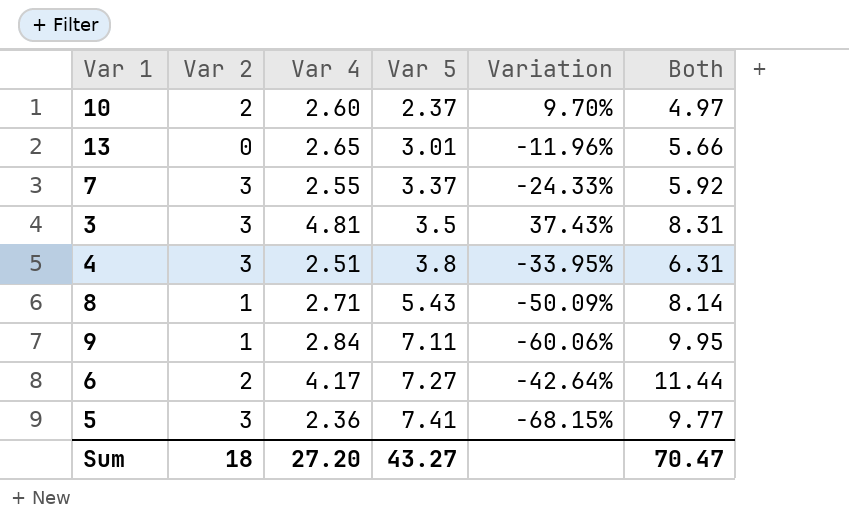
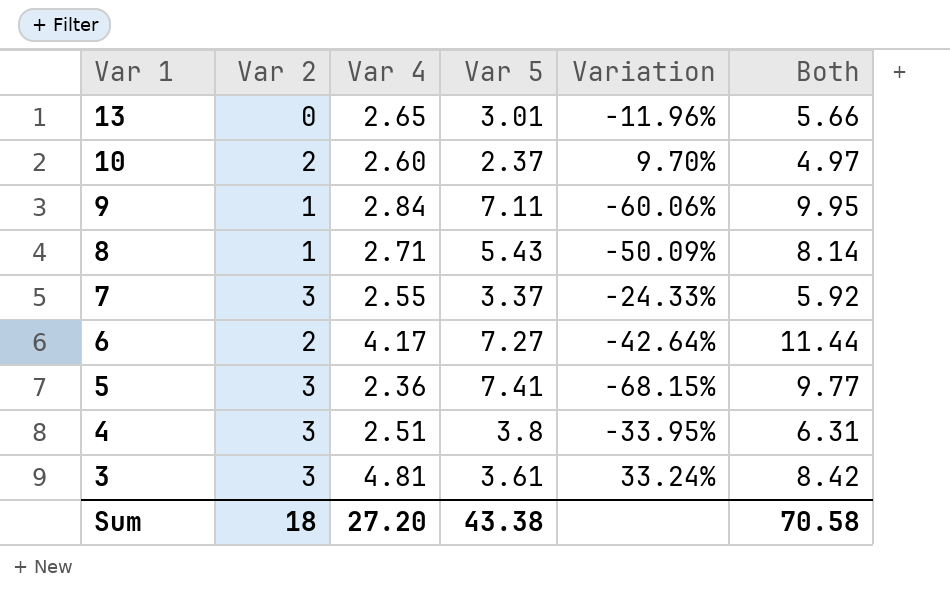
row order: Var 5 ascending -> Var 1 descending
3 | Var 5: 3.5 -> 3.61
3 | Variation: 37.43% -> 33.24%
3 | Both: 8.31 -> 8.42
Sum | Var 5: 43.27 -> 43.38
Sum | Both: 70.47 -> 70.58

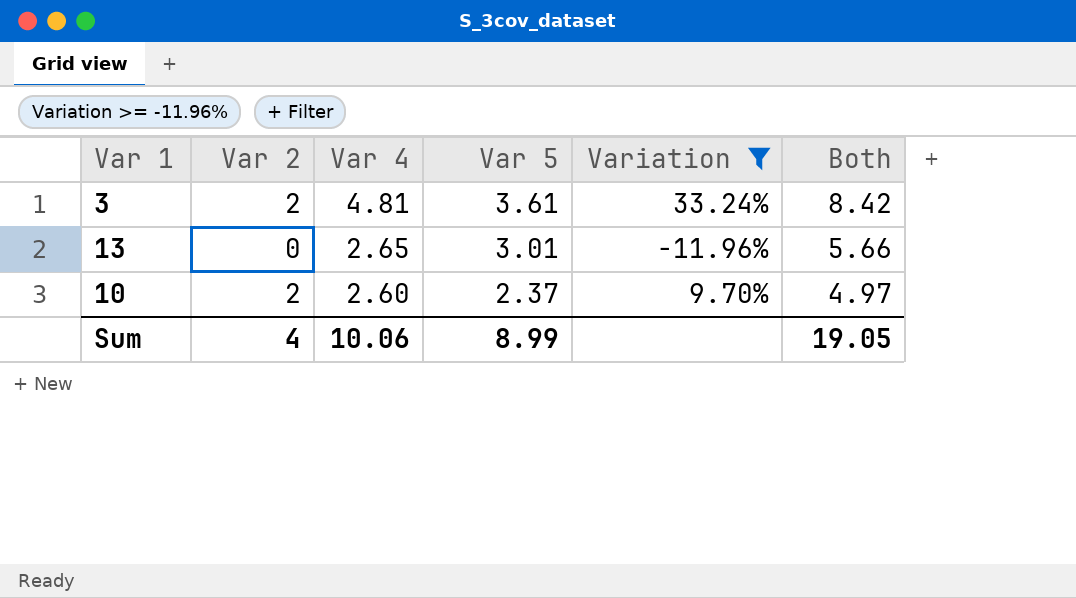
filter: none -> Variation >= -11.96%
row order: Var 1 descending -> Var 4 descending
3 | Var 2: 3 -> 2
Sum | Var 2: 18 -> 4
Sum | Var 4: 27.20 -> 10.06
Sum | Var 5: 43.38 -> 8.99
Sum | Both: 70.58 -> 19.05

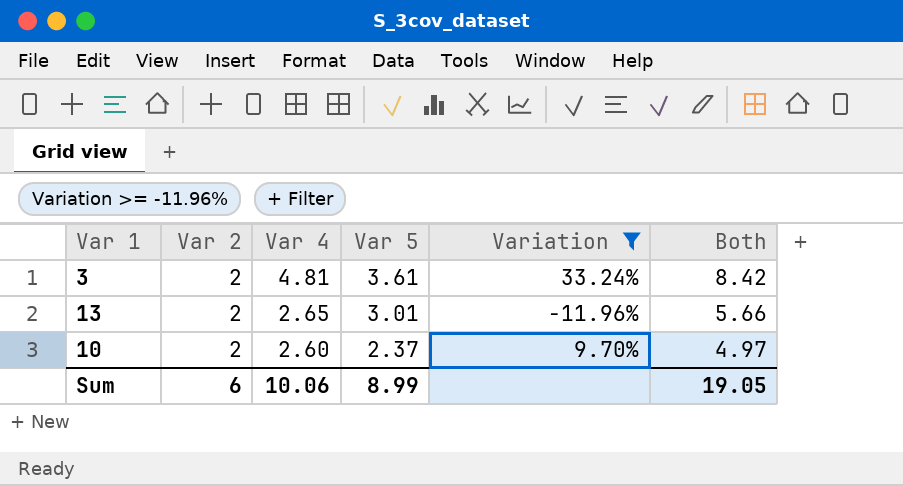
13 | Var 2: 0 -> 2
Sum | Var 2: 4 -> 6

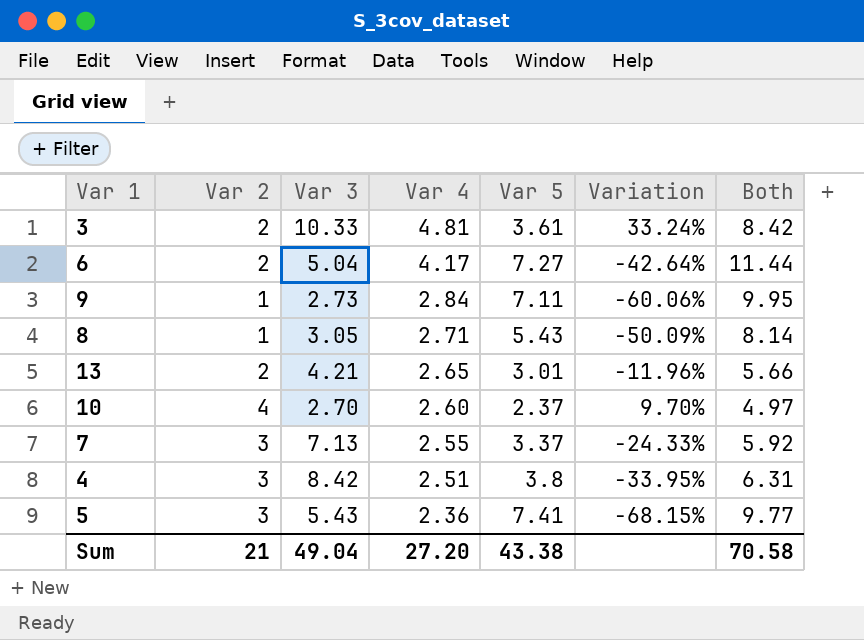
filter: Variation >= -11.96% -> none
column Var 3 | position: none -> 3
10 | Var 2: 2 -> 4
Sum | Var 2: 6 -> 21
Sum | Var 4: 10.06 -> 27.20
Sum | Var 5: 8.99 -> 43.38
Sum | Both: 19.05 -> 70.58

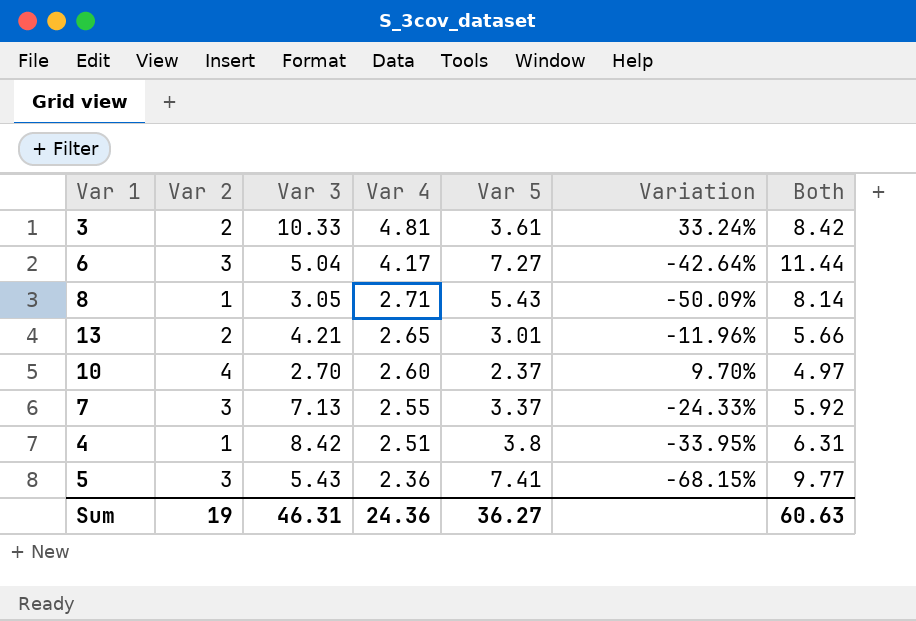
row 9: 1 | 2.73 | 2.84 | 7.11 | -60.06% | 9.95 -> none
6 | Var 2: 2 -> 3
4 | Var 2: 3 -> 1
Sum | Var 2: 21 -> 19
Sum | Var 3: 49.04 -> 46.31
Sum | Var 4: 27.20 -> 24.36
Sum | Var 5: 43.38 -> 36.27
Sum | Both: 70.58 -> 60.63

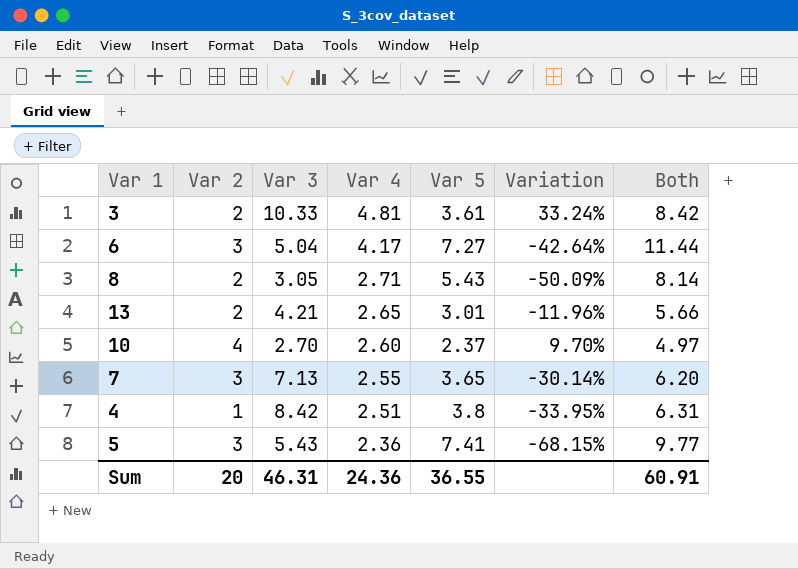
8 | Var 2: 1 -> 2
7 | Var 5: 3.37 -> 3.65
7 | Variation: -24.33% -> -30.14%
7 | Both: 5.92 -> 6.20
Sum | Var 2: 19 -> 20
Sum | Var 5: 36.27 -> 36.55
Sum | Both: 60.63 -> 60.91

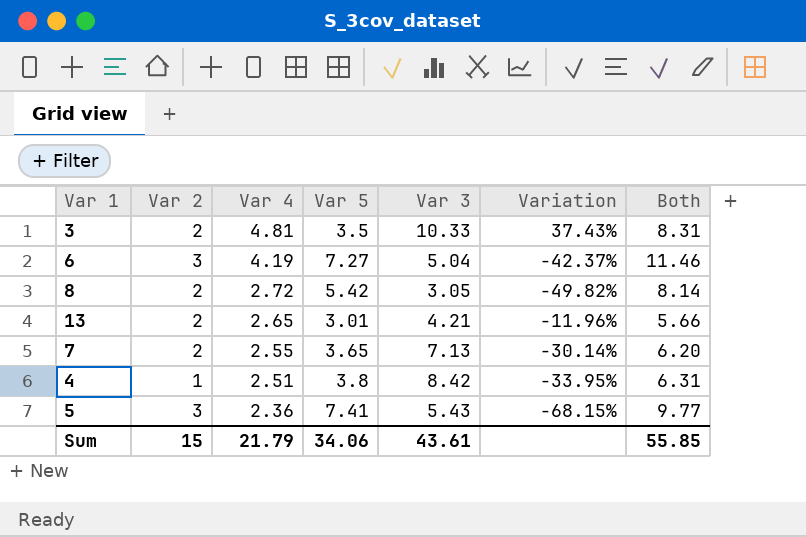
column Var 3 | position: 3 -> 5
row 10: 4 | 2.70 | 2.60 | 2.37 | 9.70% | 4.97 -> none
3 | Var 5: 3.61 -> 3.5
3 | Variation: 33.24% -> 37.43%
3 | Both: 8.42 -> 8.31
6 | Var 4: 4.17 -> 4.19
6 | Variation: -42.64% -> -42.37%
6 | Both: 11.44 -> 11.46
8 | Var 4: 2.71 -> 2.72
8 | Var 5: 5.43 -> 5.42
8 | Variation: -50.09% -> -49.82%
7 | Var 2: 3 -> 2
Sum | Var 2: 20 -> 15
Sum | Var 4: 24.36 -> 21.79
Sum | Var 5: 36.55 -> 34.06
Sum | Var 3: 46.31 -> 43.61
Sum | Both: 60.91 -> 55.85

